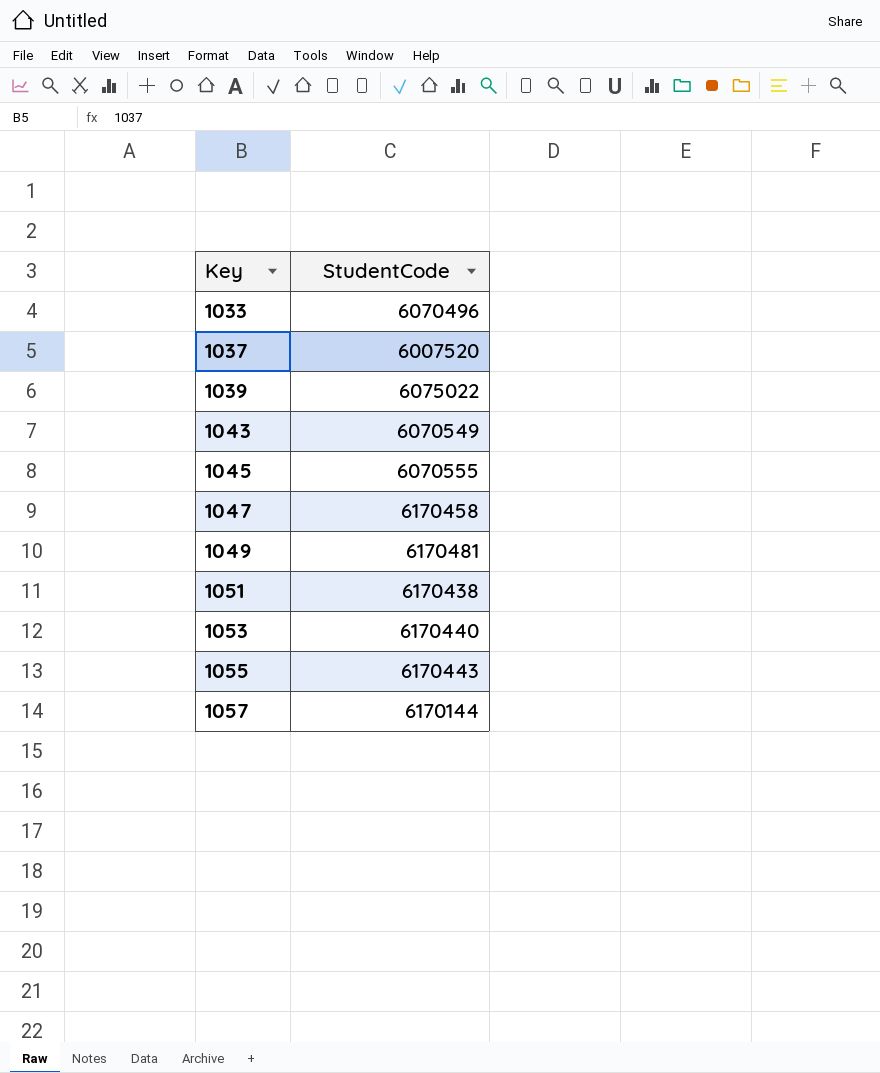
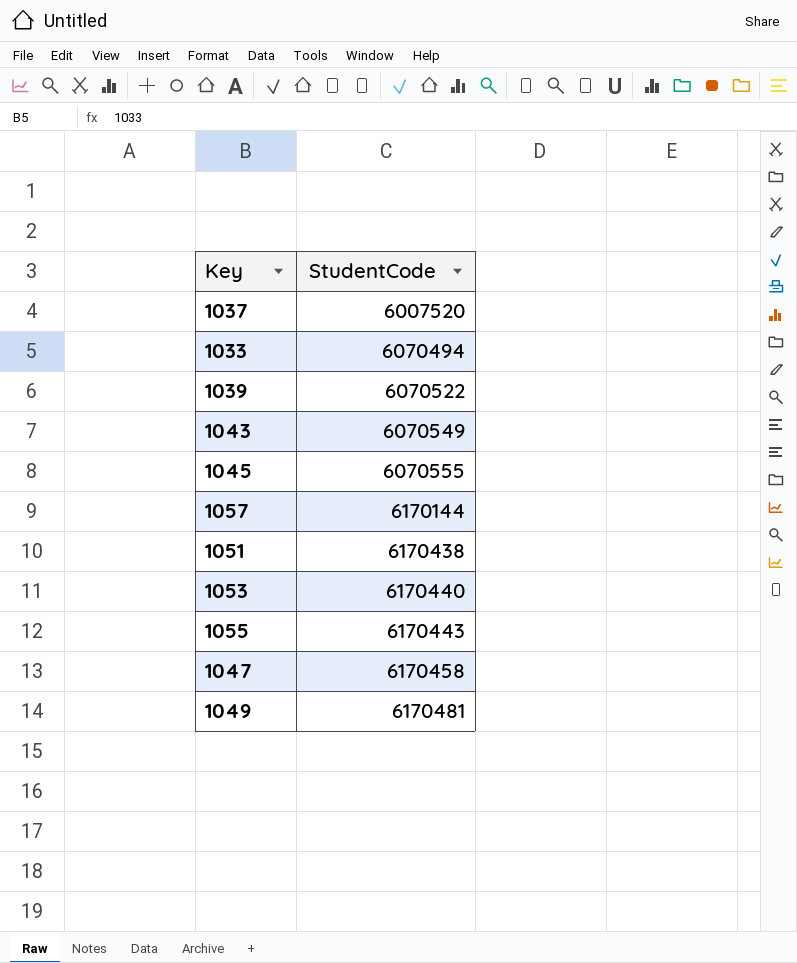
row order: Key ascending -> StudentCode ascending
1033 | StudentCode: 6070496 -> 6070494
1039 | StudentCode: 6075022 -> 6070522

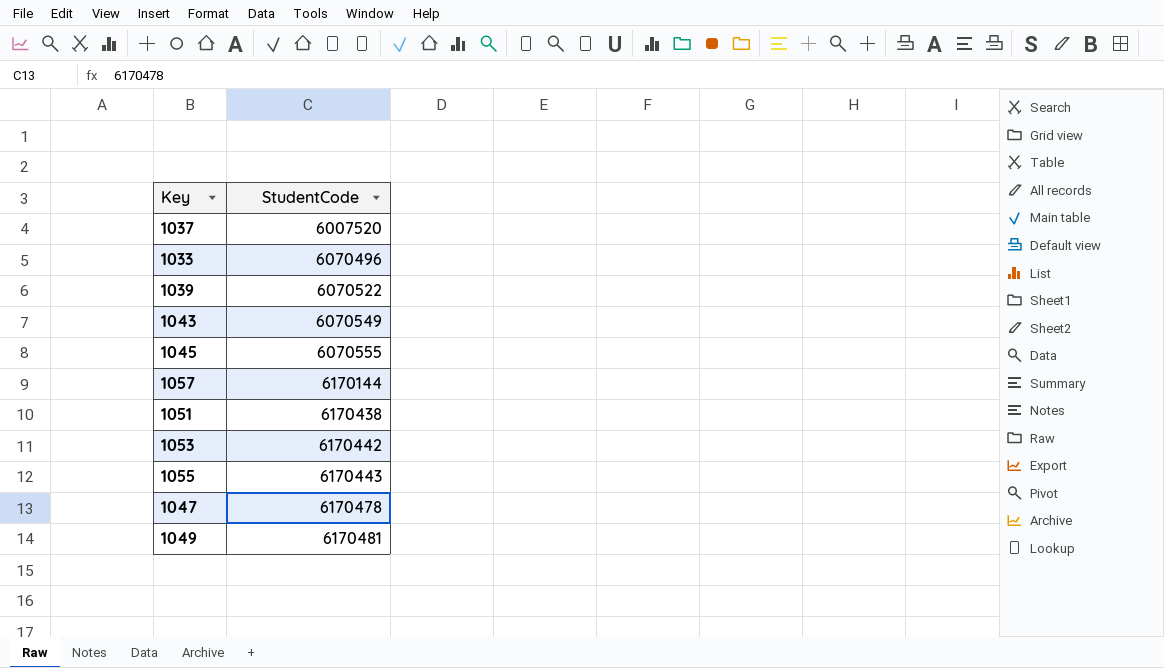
1033 | StudentCode: 6070494 -> 6070496
1053 | StudentCode: 6170440 -> 6170442
1047 | StudentCode: 6170458 -> 6170478

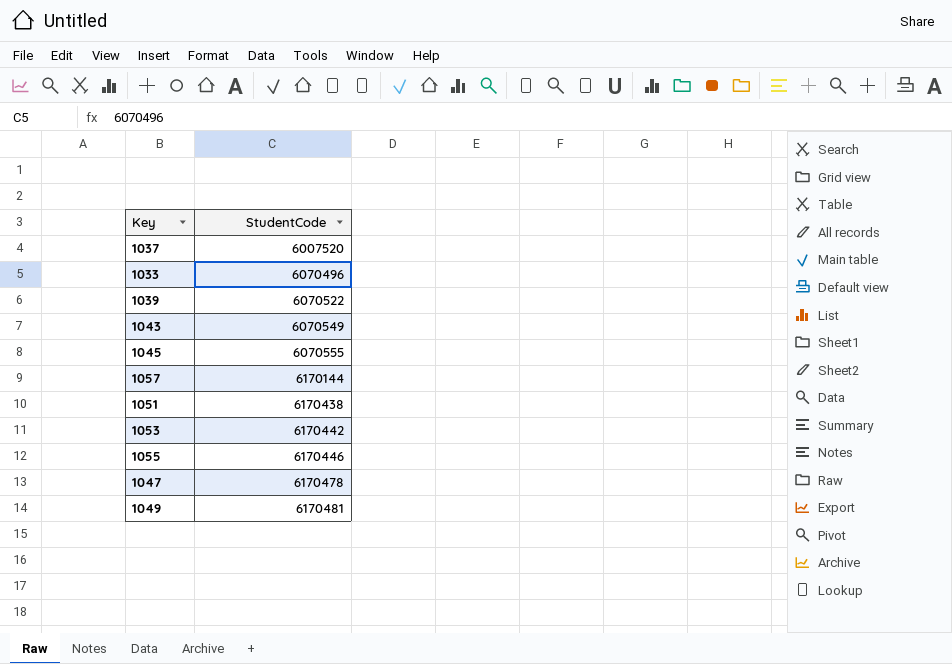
1055 | StudentCode: 6170443 -> 6170446

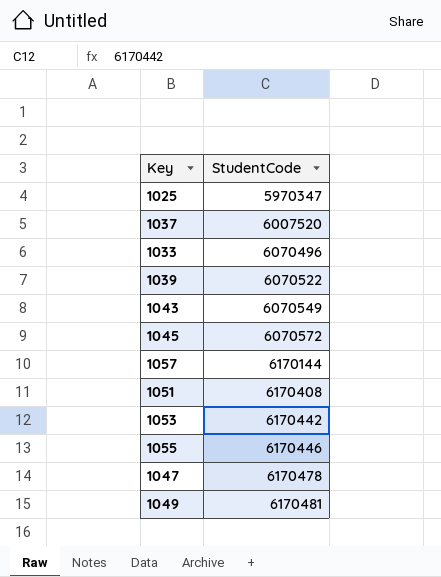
row 1025: none -> 5970347
1045 | StudentCode: 6070555 -> 6070572
1051 | StudentCode: 6170438 -> 6170408

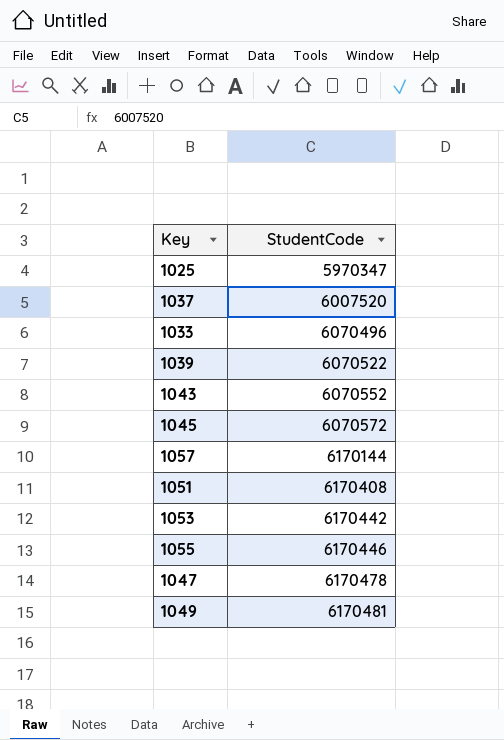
1043 | StudentCode: 6070549 -> 6070552

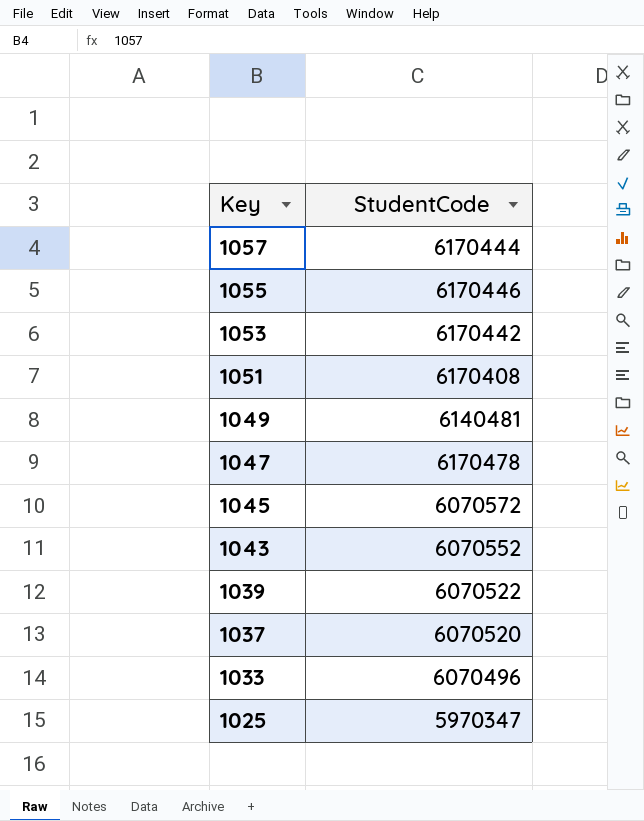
row order: StudentCode ascending -> Key descending
1057 | StudentCode: 6170144 -> 6170444
1049 | StudentCode: 6170481 -> 6140481
1037 | StudentCode: 6007520 -> 6070520

